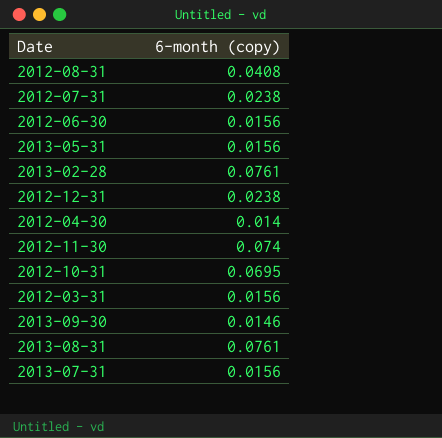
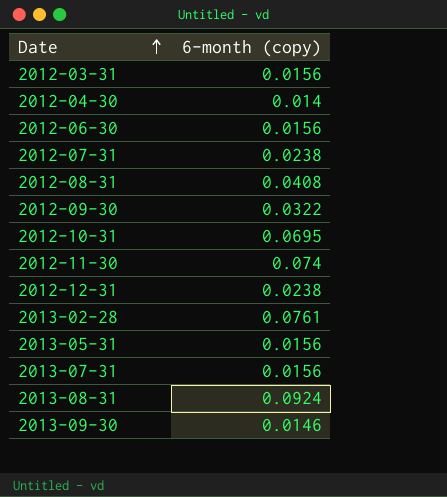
row order: none -> Date ascending
row 2012-09-30: none -> 0.0322
2013-08-31 | 6-month (copy): 0.0761 -> 0.0924

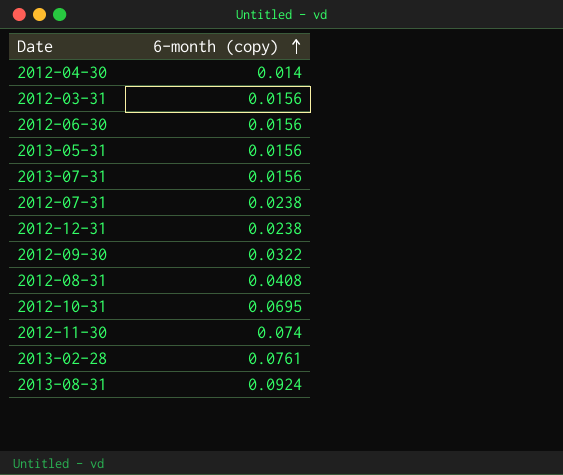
row order: Date ascending -> 6-month (copy) ascending
row 2013-09-30: 0.0146 -> none

